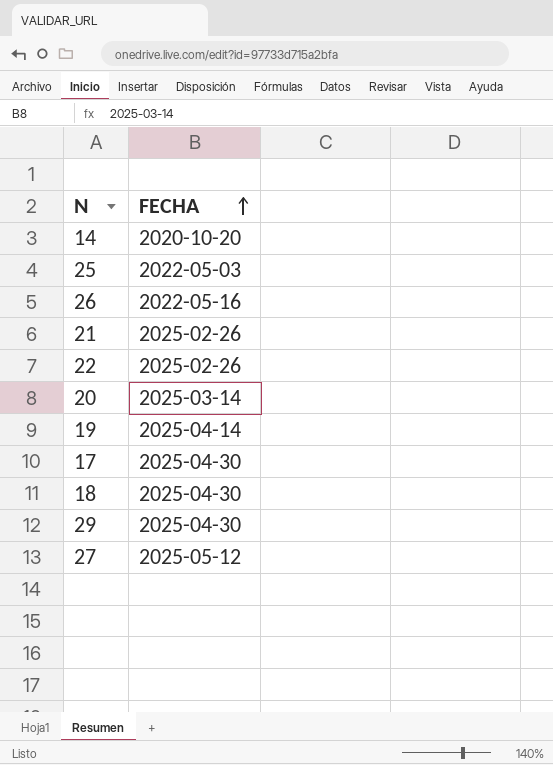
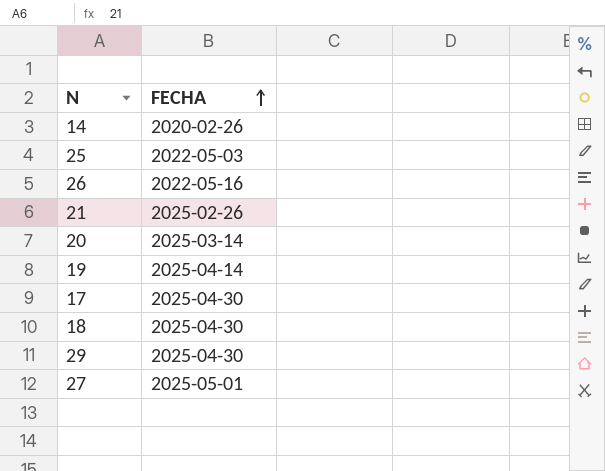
row 22: 2025-02-26 -> none
14 | FECHA: 2020-10-20 -> 2020-02-26
27 | FECHA: 2025-05-12 -> 2025-05-01

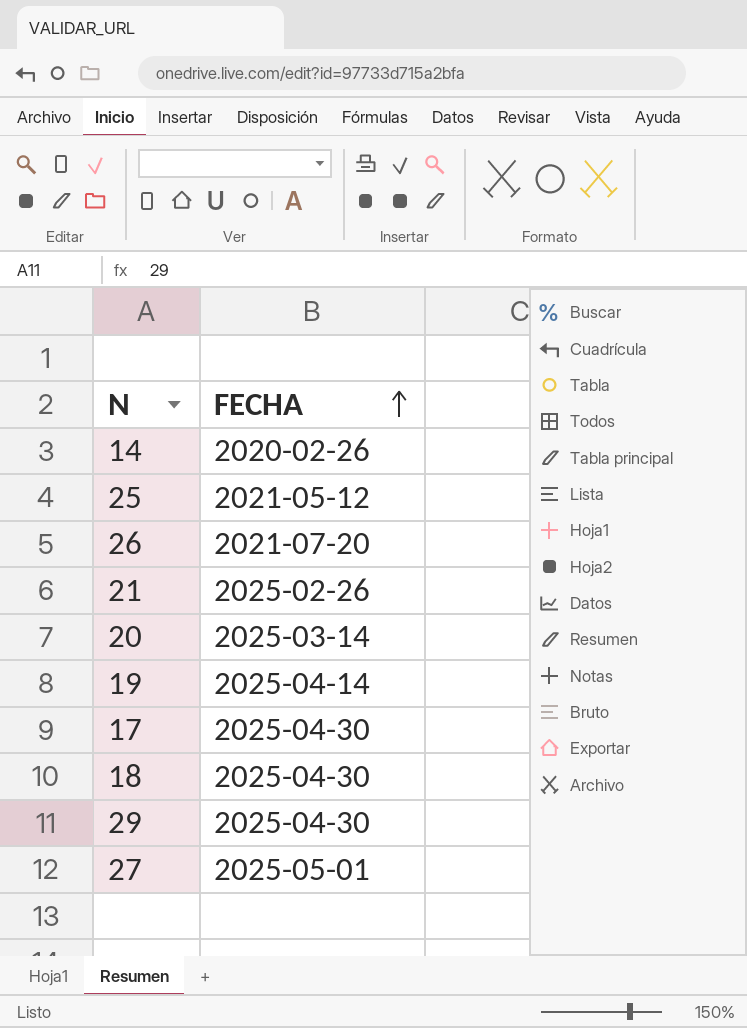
25 | FECHA: 2022-05-03 -> 2021-05-12
26 | FECHA: 2022-05-16 -> 2021-07-20

